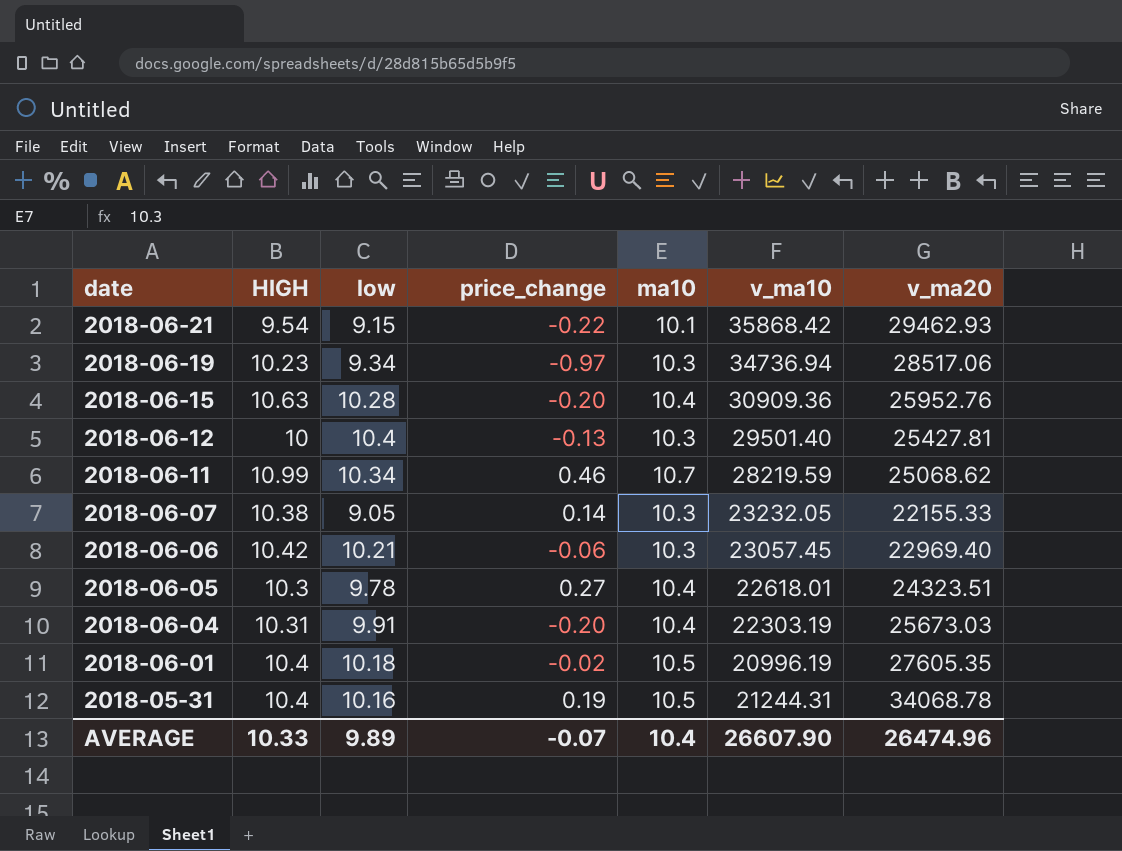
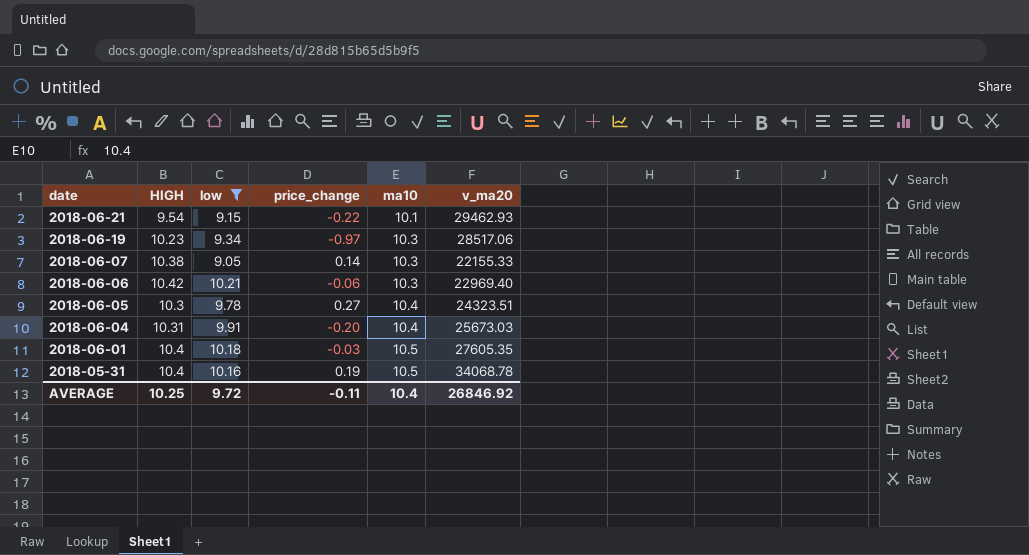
filter: none -> low <= 10.21
column v_ma10 | position: 6 -> none
2018-06-01 | price_change: -0.02 -> -0.03
AVERAGE | HIGH: 10.33 -> 10.25
AVERAGE | low: 9.89 -> 9.72
AVERAGE | price_change: -0.07 -> -0.11
AVERAGE | v_ma20: 26474.96 -> 26846.92

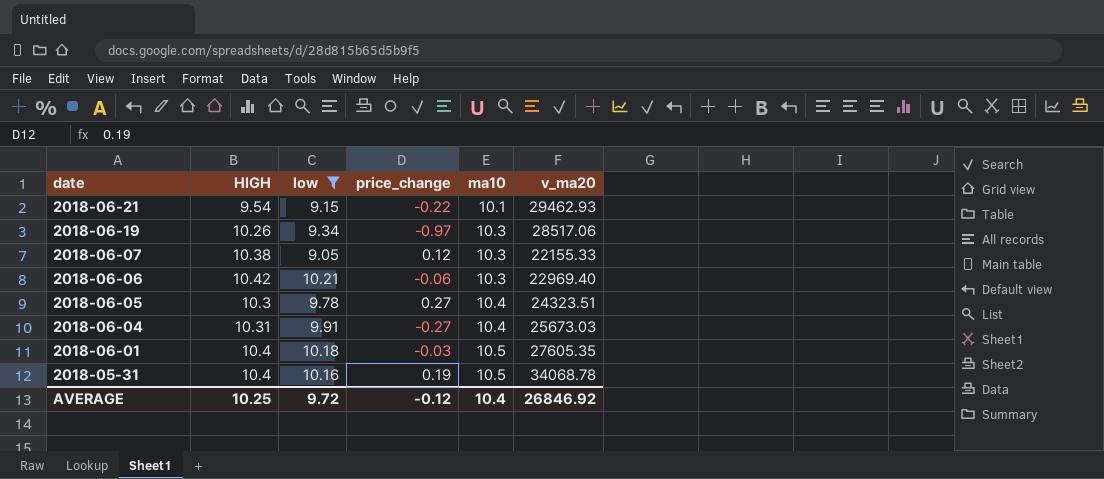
2018-06-19 | HIGH: 10.23 -> 10.26
2018-06-07 | price_change: 0.14 -> 0.12
2018-06-04 | price_change: -0.20 -> -0.27
AVERAGE | price_change: -0.11 -> -0.12

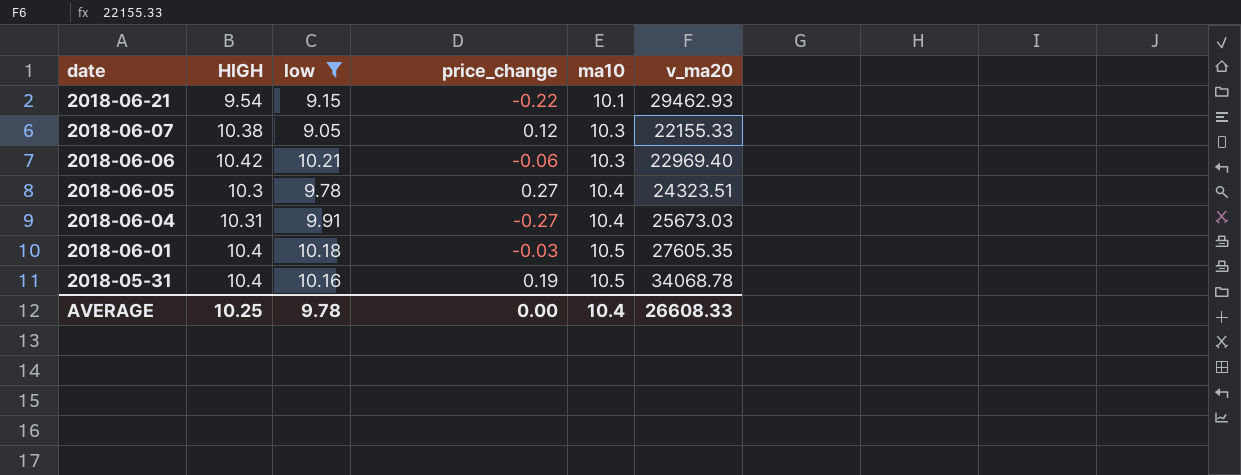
row 2018-06-19: 10.26 | 9.34 | -0.97 | 10.3 | 28517.06 -> none
AVERAGE | low: 9.72 -> 9.78
AVERAGE | price_change: -0.12 -> 0.00
AVERAGE | v_ma20: 26846.92 -> 26608.33

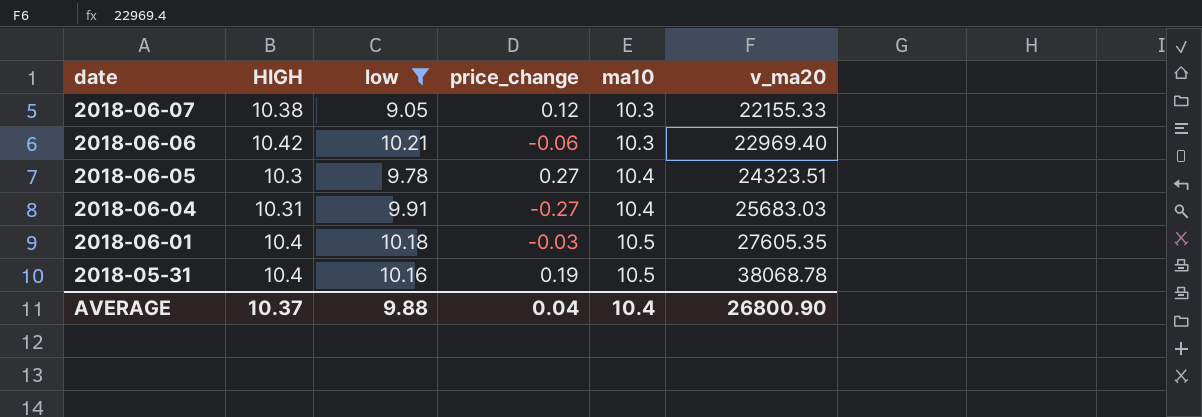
row 2018-06-21: 9.54 | 9.15 | -0.22 | 10.1 | 29462.93 -> none
2018-06-04 | v_ma20: 25673.03 -> 25683.03
2018-05-31 | v_ma20: 34068.78 -> 38068.78
AVERAGE | HIGH: 10.25 -> 10.37
AVERAGE | low: 9.78 -> 9.88
AVERAGE | price_change: 0.00 -> 0.04
AVERAGE | v_ma20: 26608.33 -> 26800.90

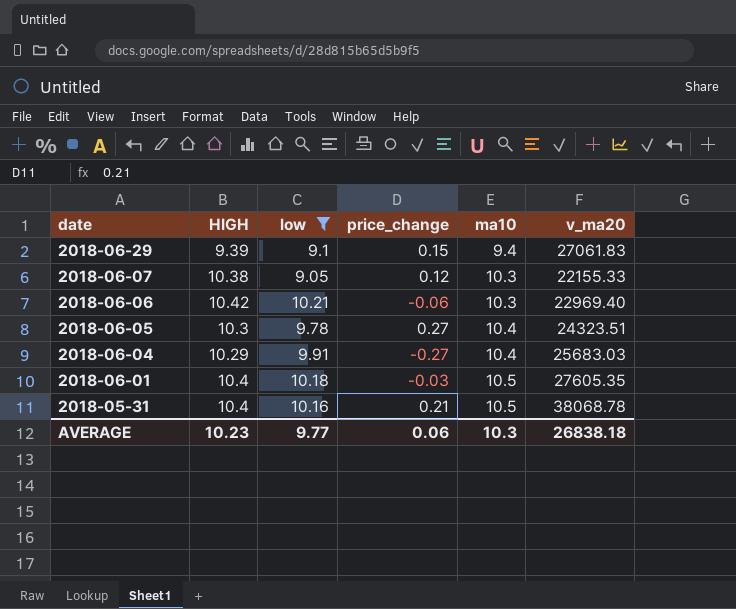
row 2018-06-29: none -> 9.39 | 9.1 | 0.15 | 9.4 | 27061.83
2018-06-04 | HIGH: 10.31 -> 10.29
2018-05-31 | price_change: 0.19 -> 0.21
AVERAGE | HIGH: 10.37 -> 10.23
AVERAGE | low: 9.88 -> 9.77
AVERAGE | price_change: 0.04 -> 0.06
AVERAGE | ma10: 10.4 -> 10.3
AVERAGE | v_ma20: 26800.90 -> 26838.18

